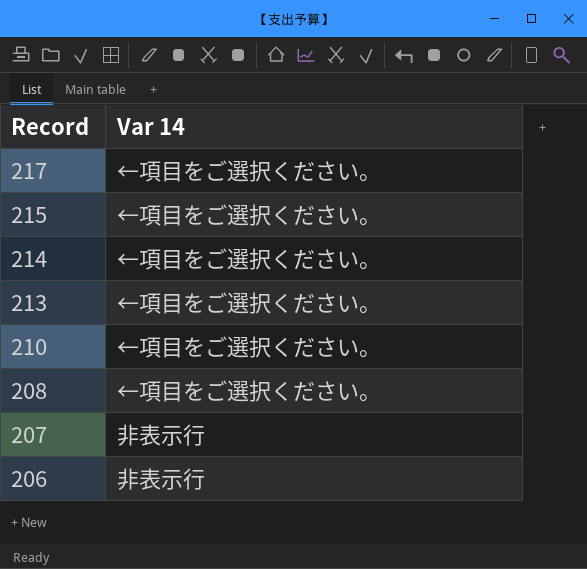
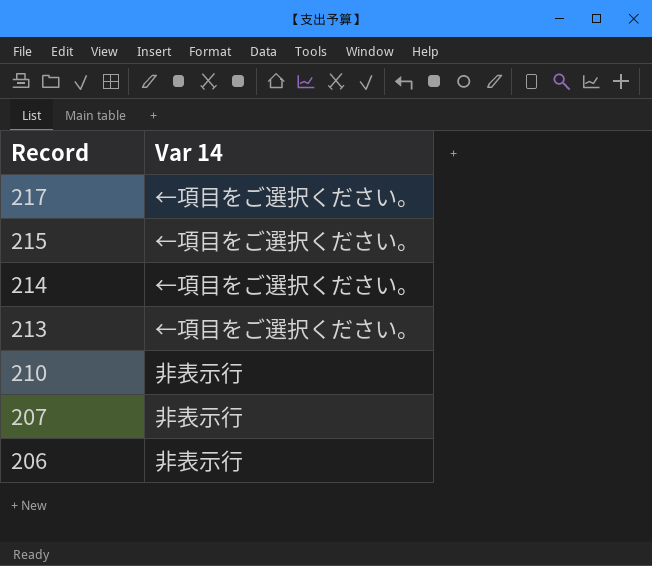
row 208: ←項目をご選択ください。 -> none
210 | Var 14: ←項目をご選択ください。 -> 非表示行

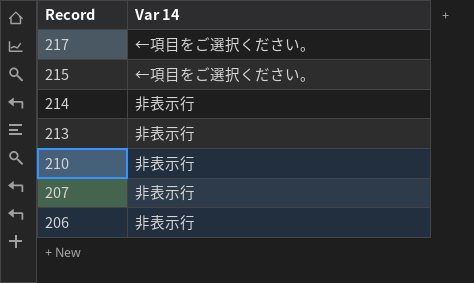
214 | Var 14: ←項目をご選択ください。 -> 非表示行
213 | Var 14: ←項目をご選択ください。 -> 非表示行

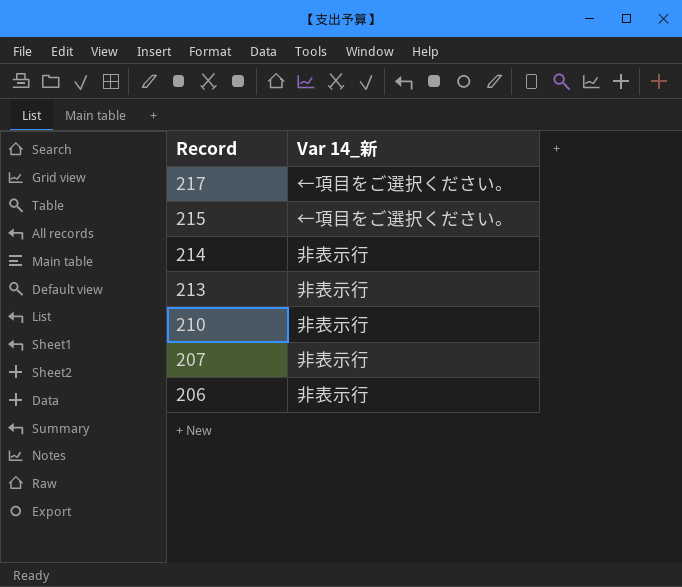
column name: Var 14 -> Var 14_新

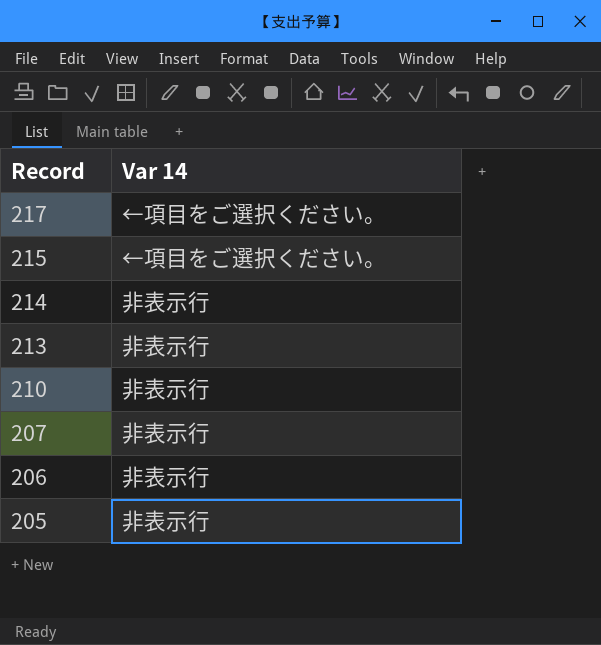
column name: Var 14_新 -> Var 14
row 205: none -> 非表示行

